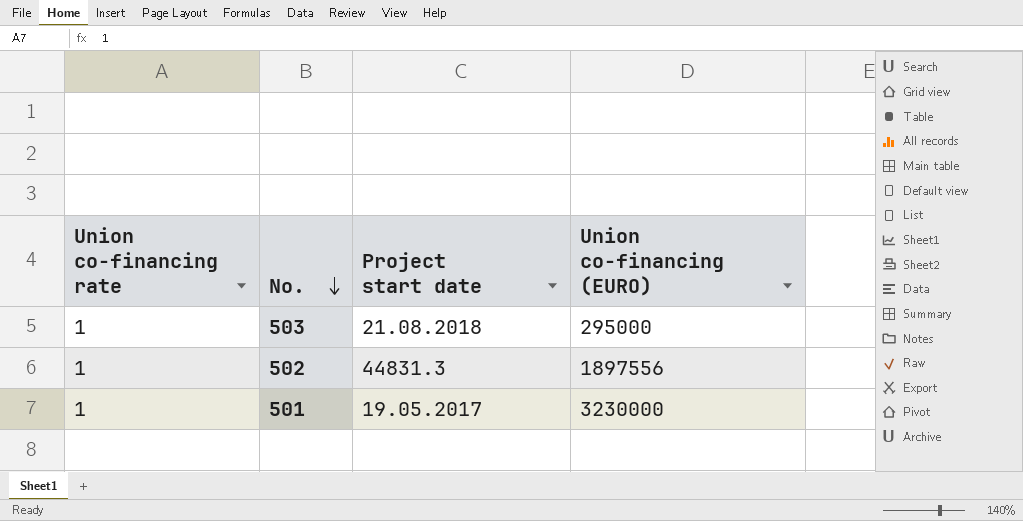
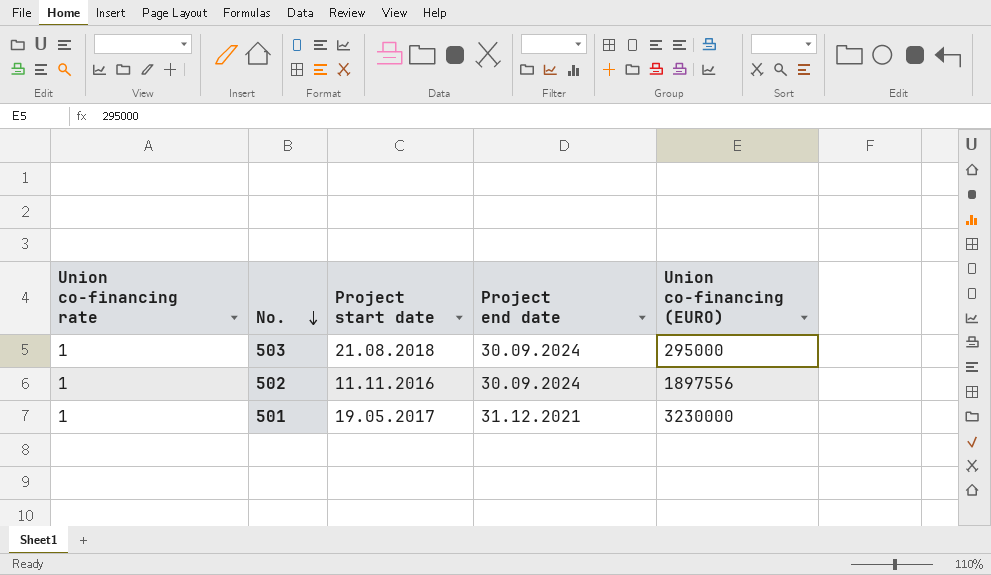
column Project end date | position: none -> 4
502 | Project start date: 44831.3 -> 11.11.2016

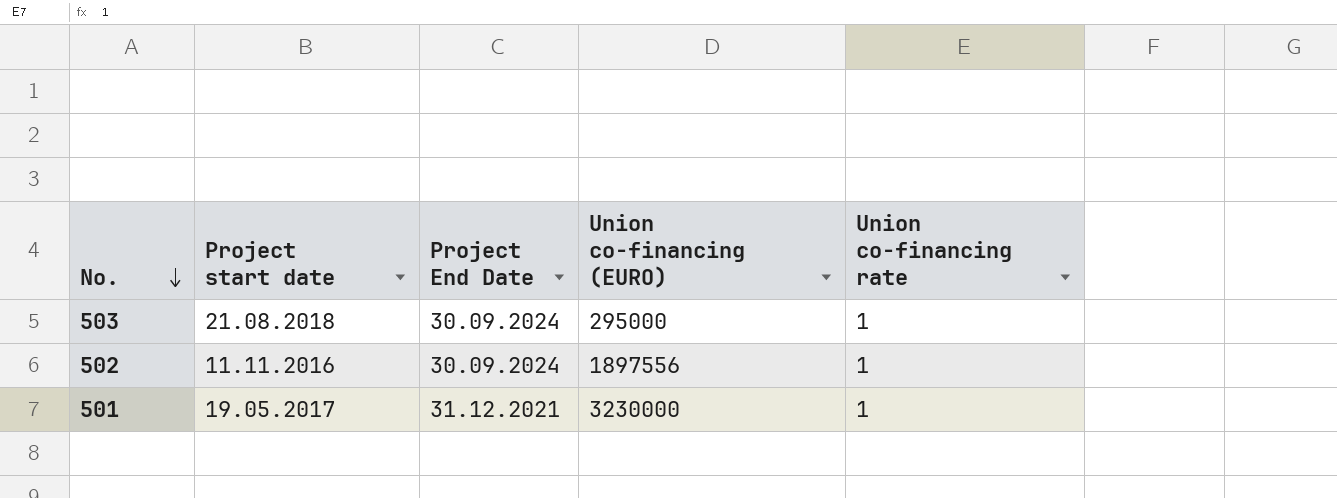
column name: Project end date -> Project End Date
column Union co-financing rate | position: 1 -> 5

